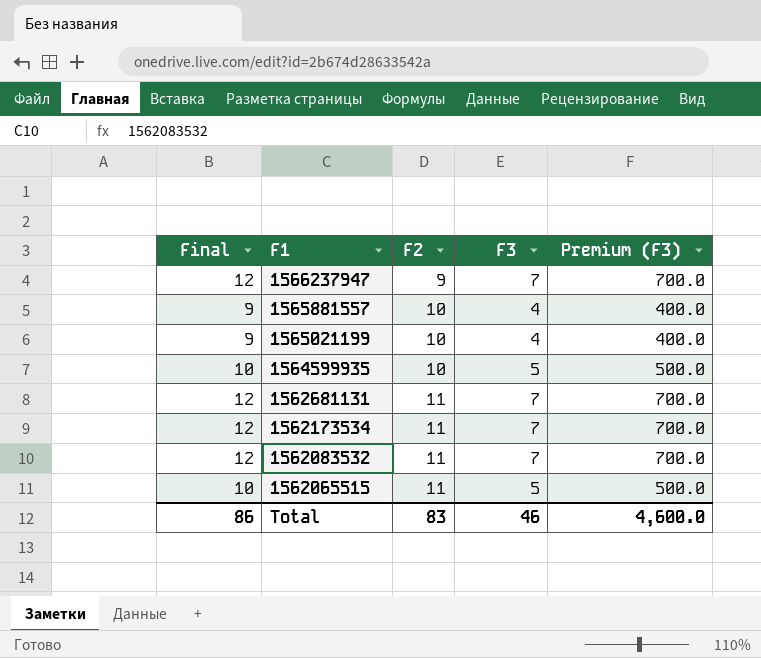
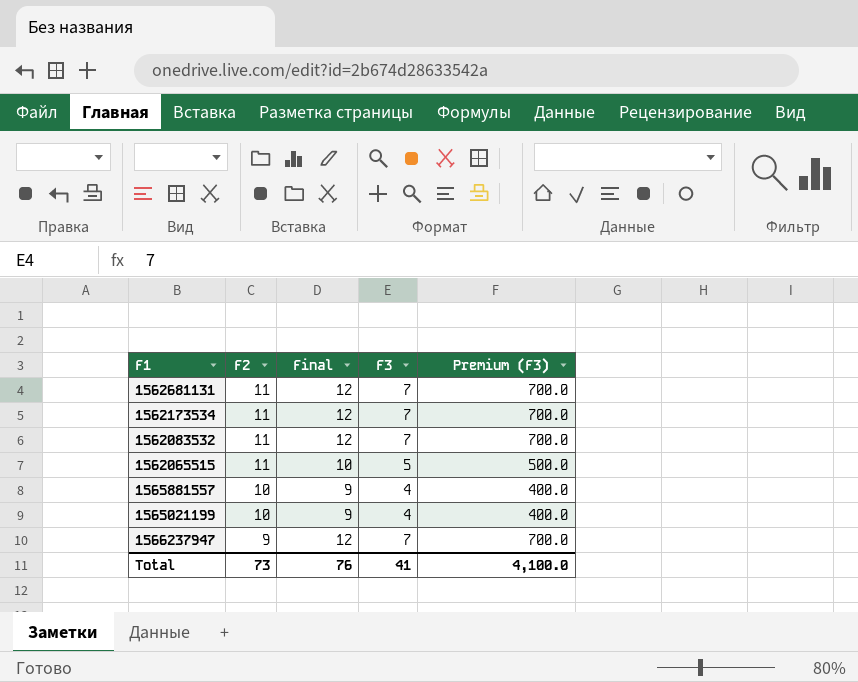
row order: F1 descending -> F2 descending
column Final | position: 1 -> 3
row 1564599935: 10 | 10 | 5 | 500.0 -> none
Total | F2: 83 -> 73
Total | Final: 86 -> 76
Total | F3: 46 -> 41
Total | Premium (F3): 4,600.0 -> 4,100.0

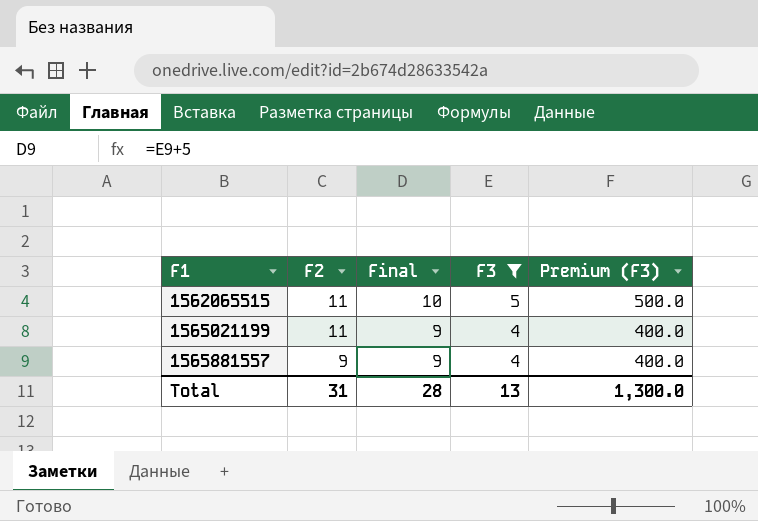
filter: none -> F3 != 7
row order: F2 descending -> F1 ascending
1565021199 | F2: 10 -> 11
1565881557 | F2: 10 -> 9
Total | F2: 73 -> 31
Total | Final: 76 -> 28
Total | F3: 41 -> 13
Total | Premium (F3): 4,100.0 -> 1,300.0

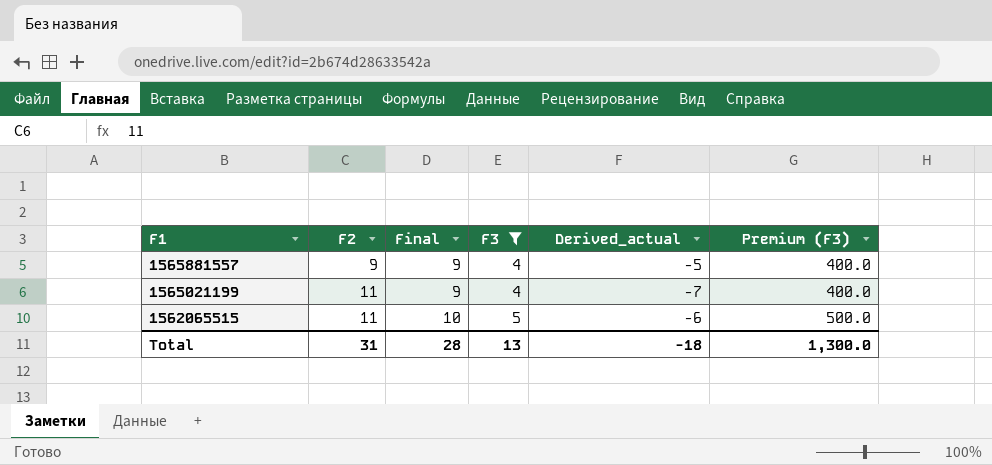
row order: F1 ascending -> F1 descending
column Derived_actual | formula: none -> [F3] - [F2]

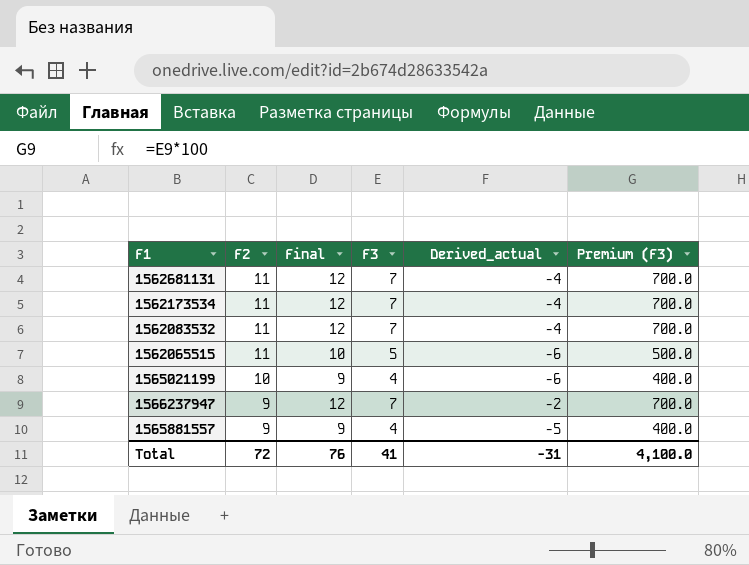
filter: F3 != 7 -> none
row order: F1 descending -> F2 descending
1565021199 | F2: 11 -> 10
1565021199 | Derived_actual: -7 -> -6
Total | F2: 31 -> 72
Total | Final: 28 -> 76
Total | F3: 13 -> 41
Total | Derived_actual: -18 -> -31
Total | Premium (F3): 1,300.0 -> 4,100.0

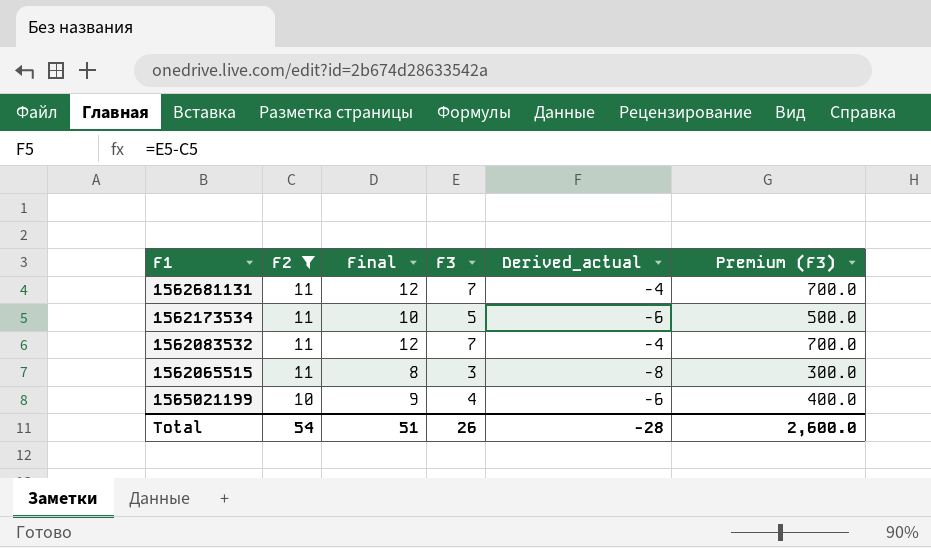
filter: none -> F2 != 9
1562173534 | Final: 12 -> 10
1562173534 | F3: 7 -> 5
1562173534 | Derived_actual: -4 -> -6
1562173534 | Premium (F3): 700.0 -> 500.0
1562065515 | Final: 10 -> 8
1562065515 | F3: 5 -> 3
1562065515 | Derived_actual: -6 -> -8
1562065515 | Premium (F3): 500.0 -> 300.0
Total | F2: 72 -> 54
Total | Final: 76 -> 51
Total | F3: 41 -> 26
Total | Derived_actual: -31 -> -28
Total | Premium (F3): 4,100.0 -> 2,600.0

